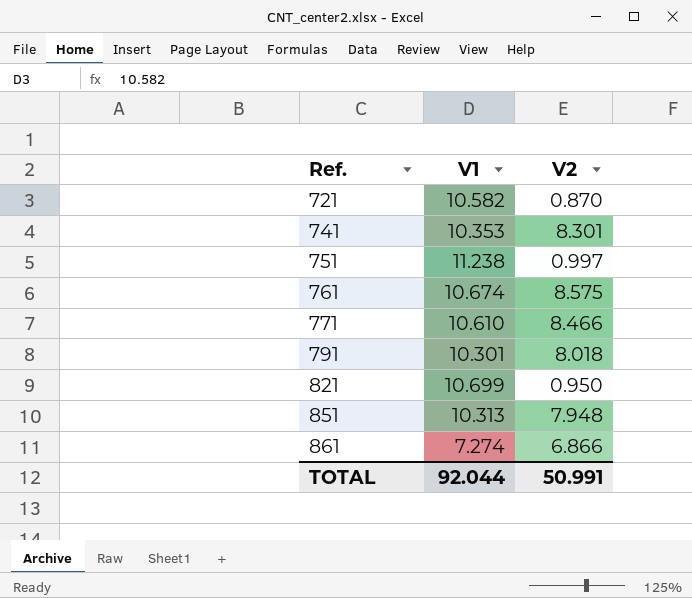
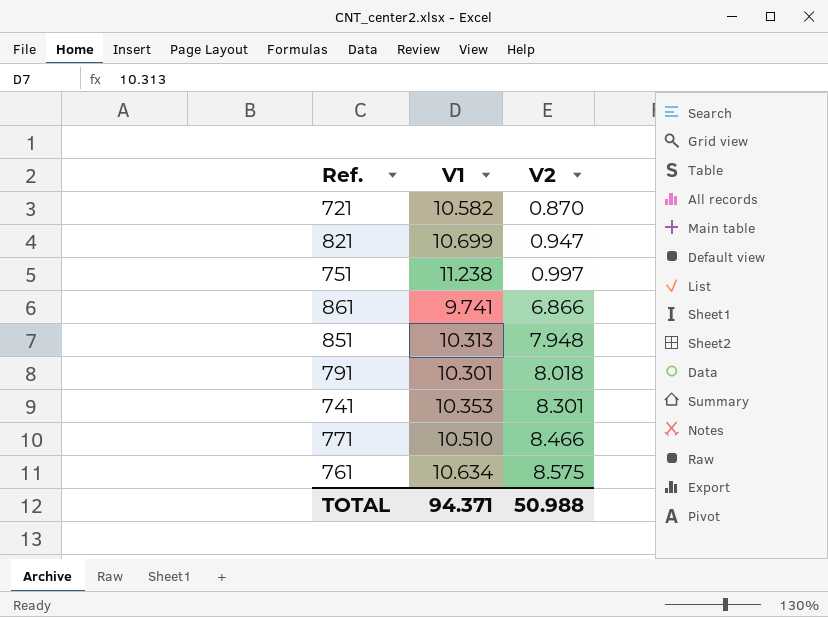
row order: Ref. ascending -> V2 ascending
821 | V2: 0.950 -> 0.947
861 | V1: 7.274 -> 9.741
771 | V1: 10.610 -> 10.510
761 | V1: 10.674 -> 10.634
TOTAL | V1: 92.044 -> 94.371
TOTAL | V2: 50.991 -> 50.988

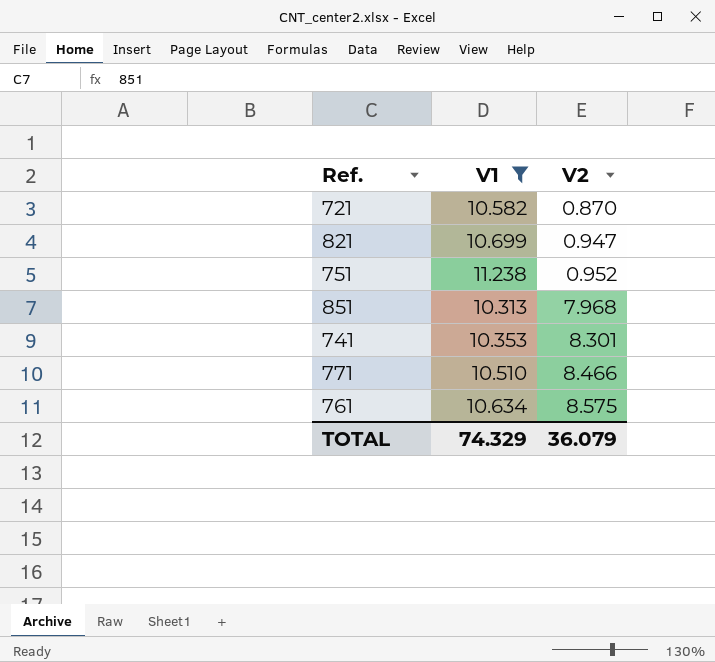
filter: none -> V1 >= 10.313
751 | V2: 0.997 -> 0.952
851 | V2: 7.948 -> 7.968
TOTAL | V1: 94.371 -> 74.329
TOTAL | V2: 50.988 -> 36.079

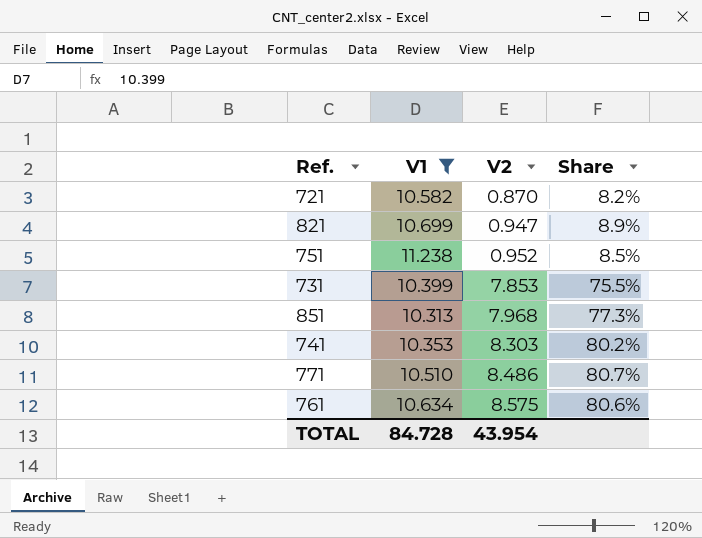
column Share | formula: none -> [V2] / [V1]
row 731: none -> 10.399 | 7.853 | 75.5%
741 | V2: 8.301 -> 8.303
771 | V2: 8.466 -> 8.486
TOTAL | V1: 74.329 -> 84.728
TOTAL | V2: 36.079 -> 43.954

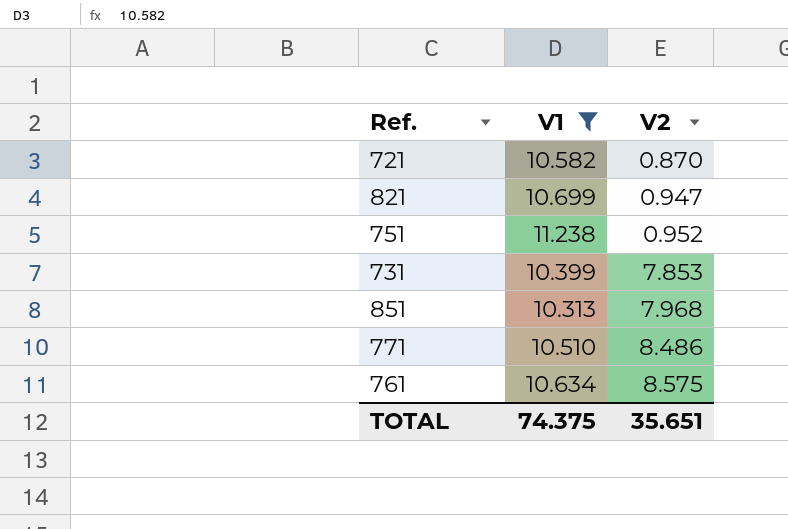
column Share | formula: [V2] / [V1] -> none
row 741: 10.353 | 8.303 | 80.2% -> none
TOTAL | V1: 84.728 -> 74.375
TOTAL | V2: 43.954 -> 35.651

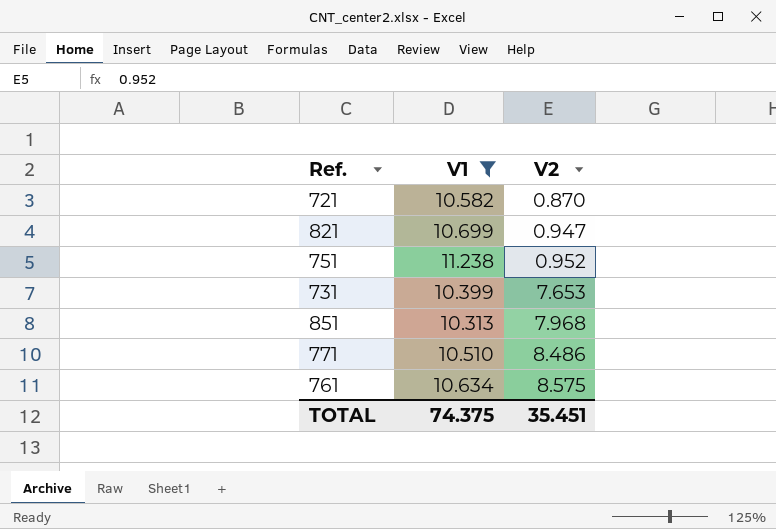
731 | V2: 7.853 -> 7.653
TOTAL | V2: 35.651 -> 35.451

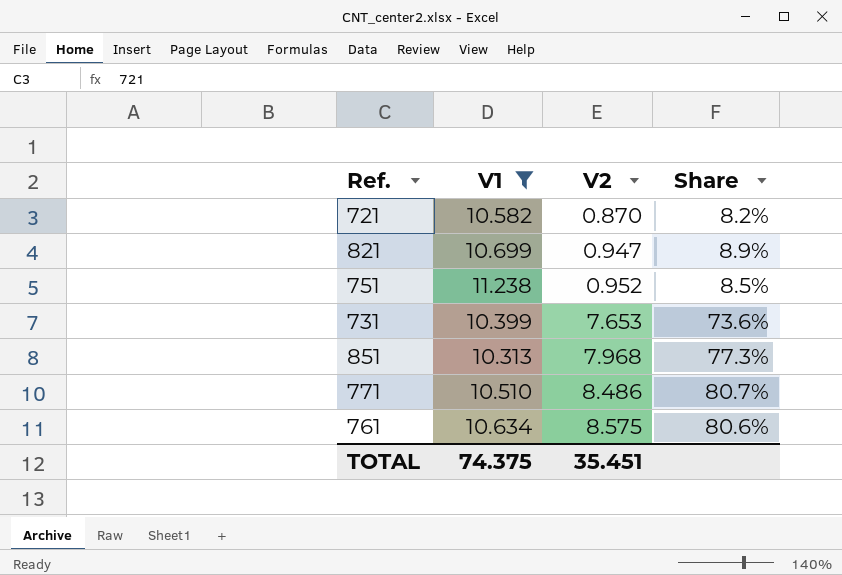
column Share | formula: none -> [V2] / [V1]

